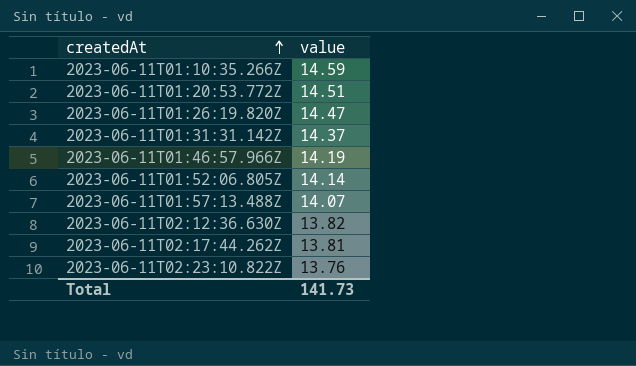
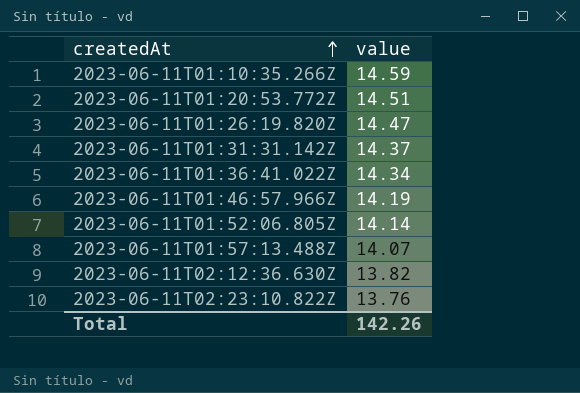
row 2023-06-11T02:17:44.262Z: 13.81 -> none
row 2023-06-11T01:36:41.022Z: none -> 14.34
Total | value: 141.73 -> 142.26

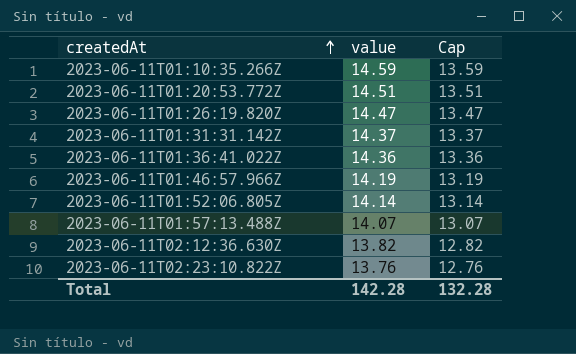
column Cap | formula: none -> [value] - 1
2023-06-11T01:36:41.022Z | value: 14.34 -> 14.36
Total | value: 142.26 -> 142.28

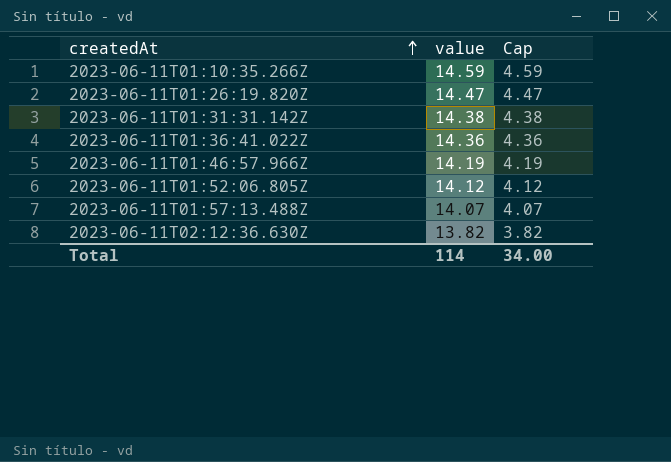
column Cap | formula: [value] - 1 -> [value] - 10
row 2023-06-11T01:20:53.772Z: 14.51 | 13.51 -> none
row 2023-06-11T02:23:10.822Z: 13.76 | 12.76 -> none
2023-06-11T01:31:31.142Z | value: 14.37 -> 14.38
2023-06-11T01:52:06.805Z | value: 14.14 -> 14.12
Total | value: 142.28 -> 114
Total | Cap: 132.28 -> 34.00

